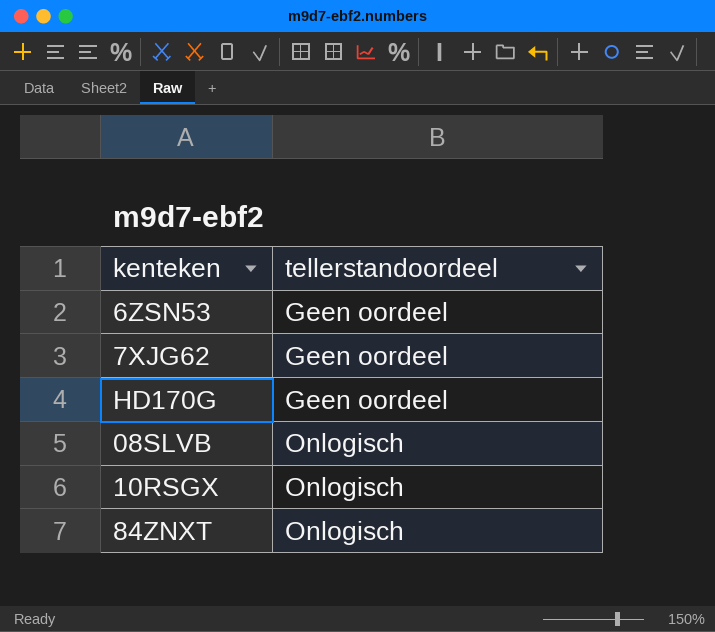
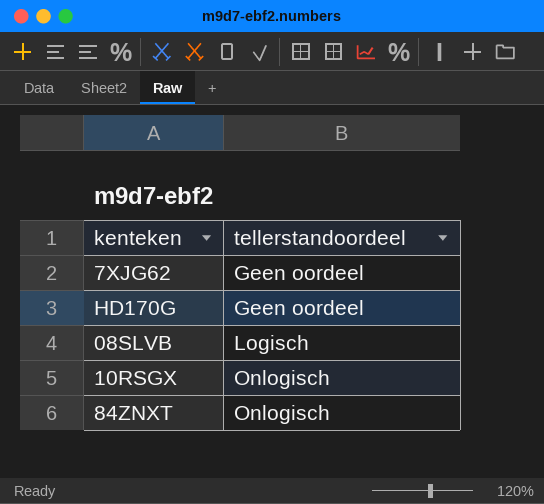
row 6ZSN53: Geen oordeel -> none
08SLVB | tellerstandoordeel: Onlogisch -> Logisch

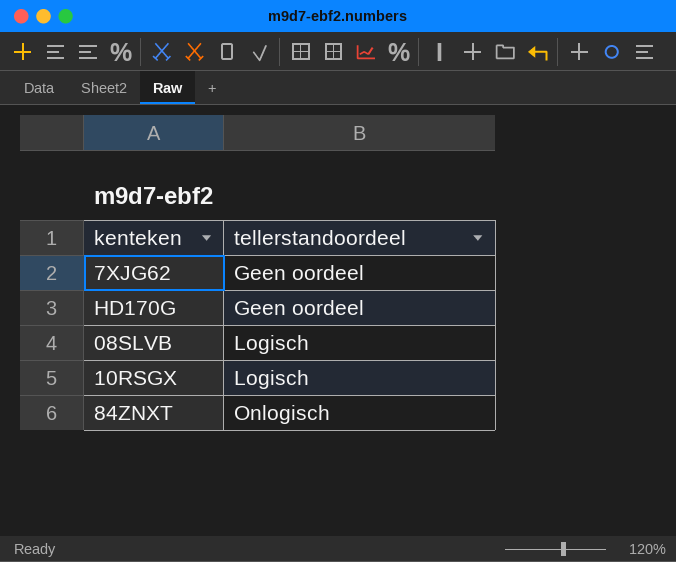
10RSGX | tellerstandoordeel: Onlogisch -> Logisch

